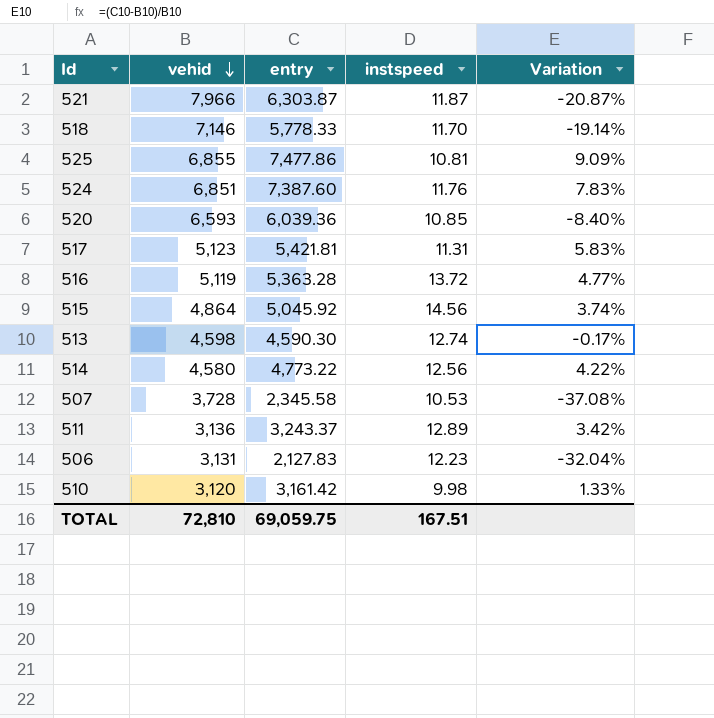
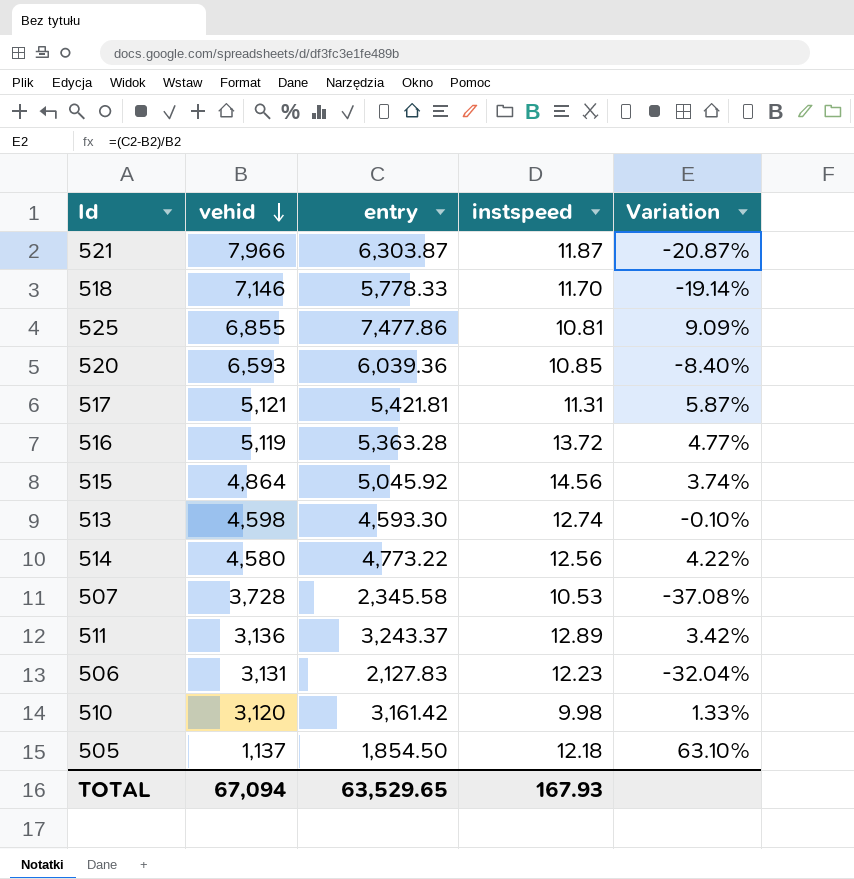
row 524: 6,851 | 7,387.60 | 11.76 | 7.83% -> none
517 | vehid: 5,123 -> 5,121
517 | Variation: 5.83% -> 5.87%
513 | entry: 4,590.30 -> 4,593.30
513 | Variation: -0.17% -> -0.10%
row 505: none -> 1,137 | 1,854.50 | 12.18 | 63.10%
TOTAL | vehid: 72,810 -> 67,094
TOTAL | entry: 69,059.75 -> 63,529.65
TOTAL | instspeed: 167.51 -> 167.93

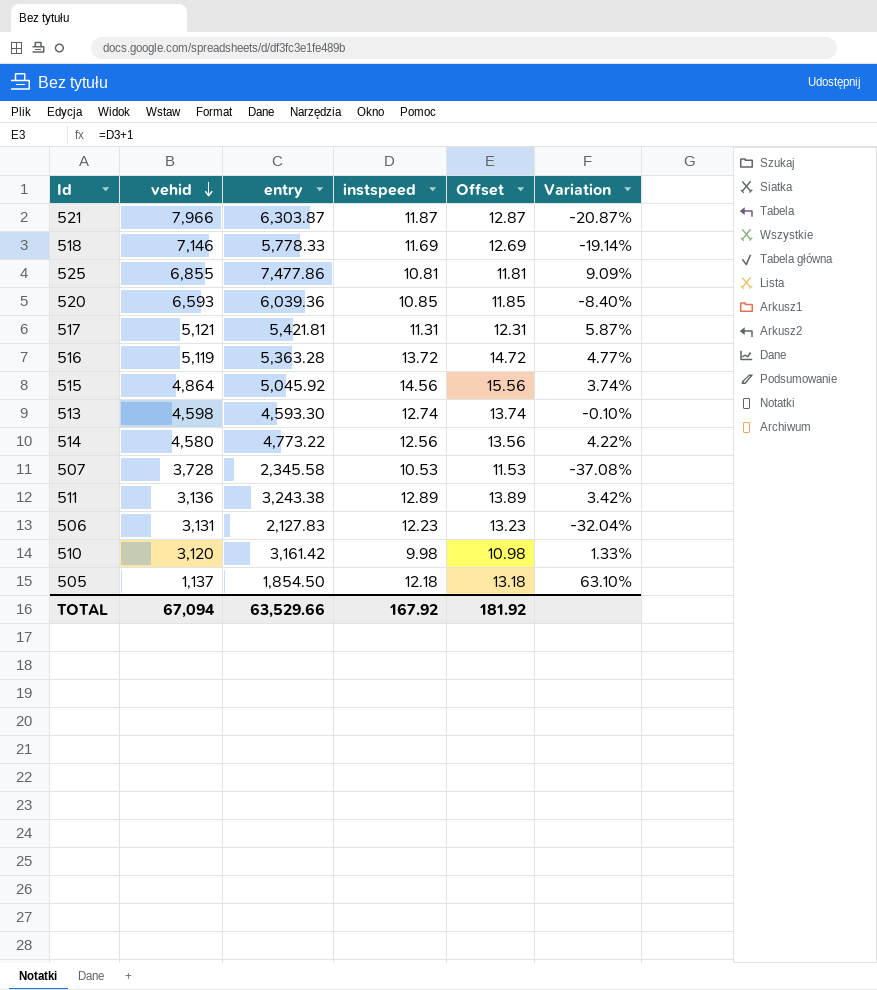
column Offset | formula: none -> [instspeed] + 1
518 | instspeed: 11.70 -> 11.69
511 | entry: 3,243.37 -> 3,243.38
TOTAL | entry: 63,529.65 -> 63,529.66
TOTAL | instspeed: 167.93 -> 167.92

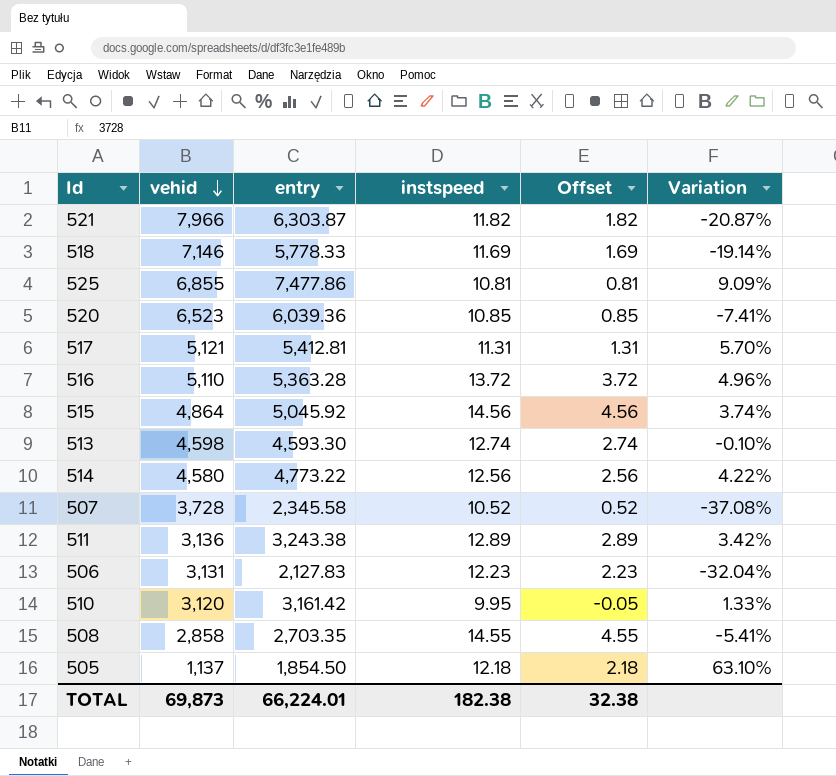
column Offset | formula: [instspeed] + 1 -> [instspeed] - 10
521 | instspeed: 11.87 -> 11.82
520 | vehid: 6,593 -> 6,523
520 | Variation: -8.40% -> -7.41%
517 | entry: 5,421.81 -> 5,412.81
517 | Variation: 5.87% -> 5.70%
516 | vehid: 5,119 -> 5,110
516 | Variation: 4.77% -> 4.96%
507 | instspeed: 10.53 -> 10.52
510 | instspeed: 9.98 -> 9.95
row 508: none -> 2,858 | 2,703.35 | 14.55 | 4.55 | -5.41%
TOTAL | vehid: 67,094 -> 69,873
TOTAL | entry: 63,529.66 -> 66,224.01
TOTAL | instspeed: 167.92 -> 182.38
TOTAL | Offset: 181.92 -> 32.38

